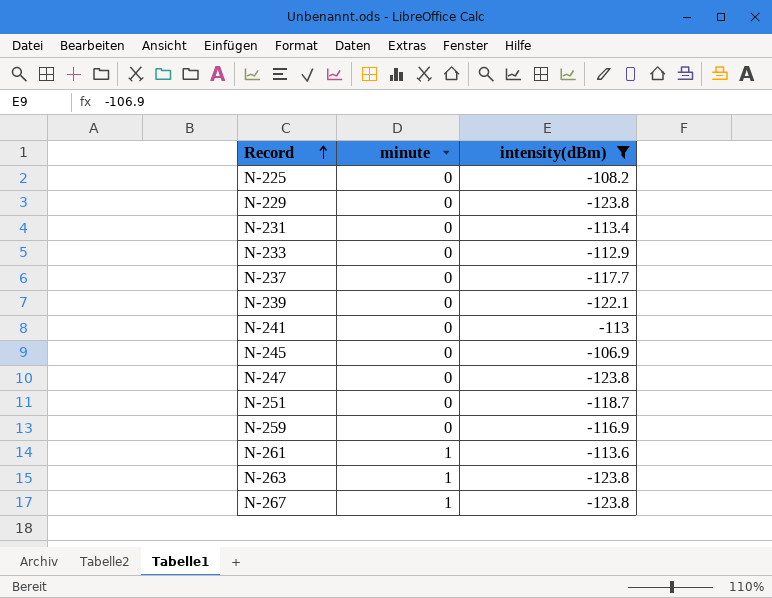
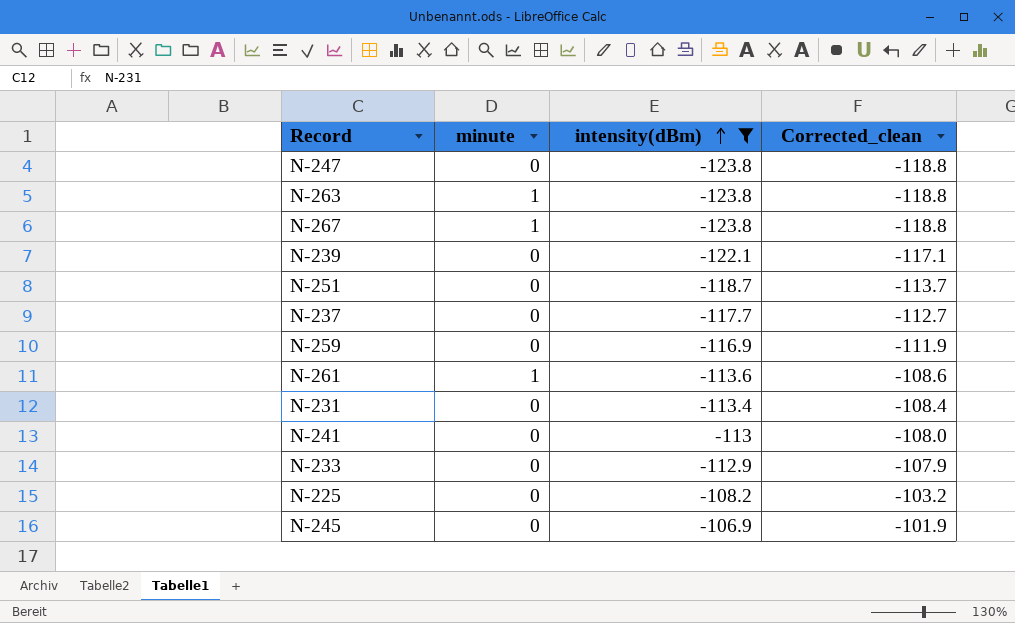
row order: Record ascending -> intensity(dBm) ascending
column Corrected_clean | formula: none -> [intensity(dBm)] + 5
row N-229: 0 | -123.8 -> none

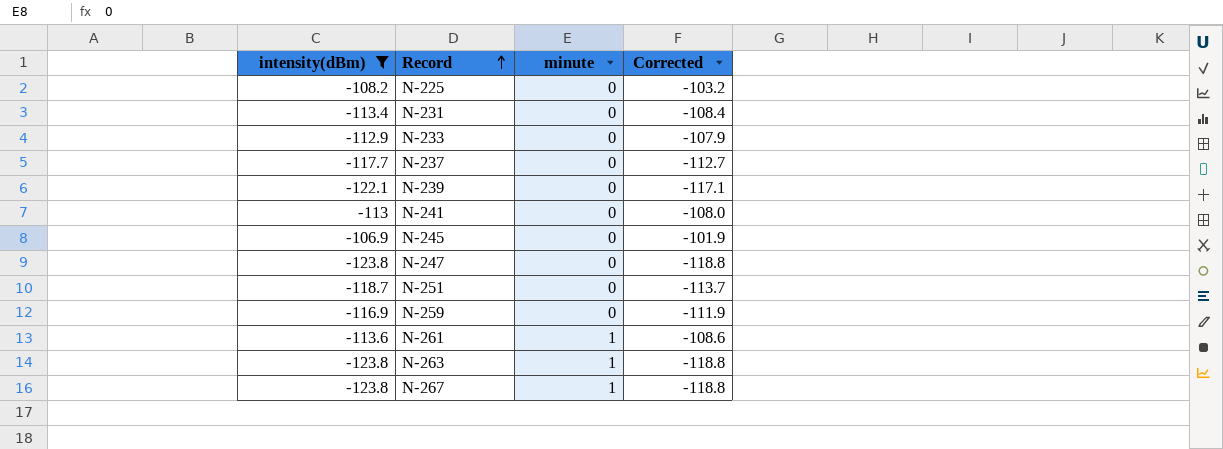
row order: intensity(dBm) ascending -> Record ascending
column intensity(dBm) | position: 3 -> 1
column name: Corrected_clean -> Corrected

